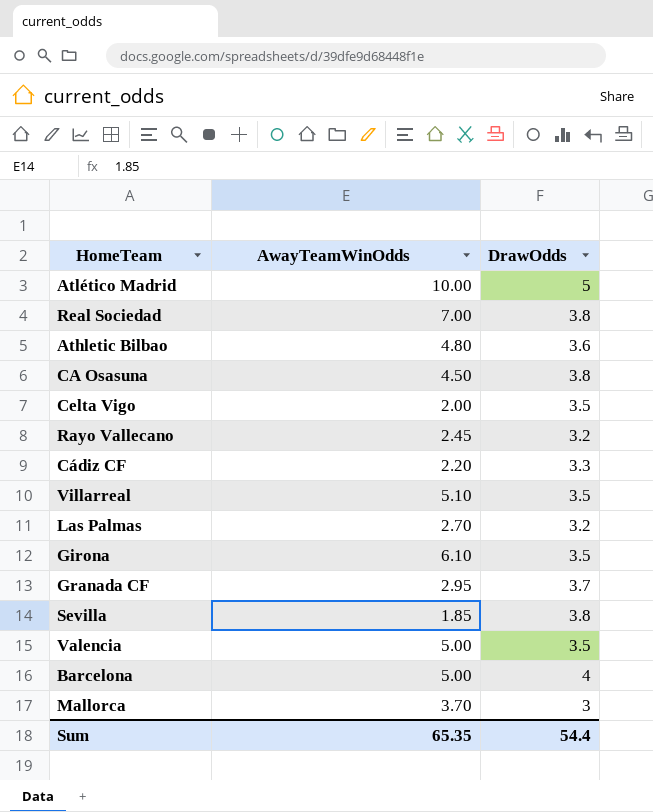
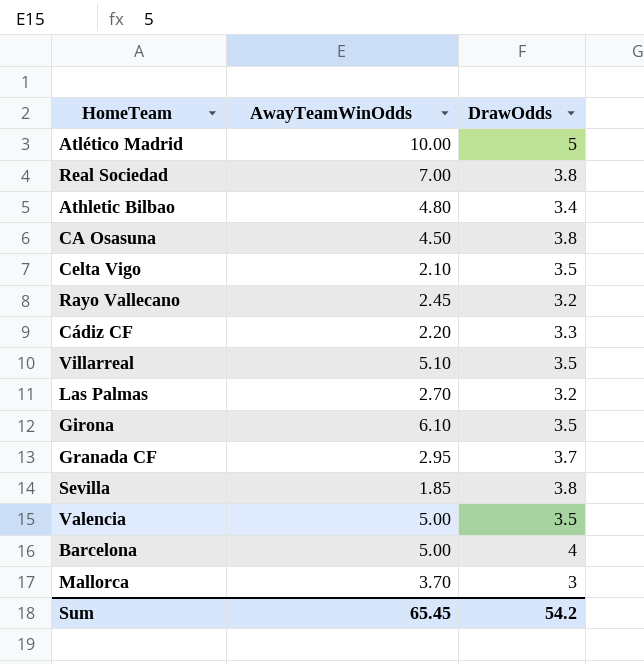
Athletic Bilbao | DrawOdds: 3.6 -> 3.4
Celta Vigo | AwayTeamWinOdds: 2.00 -> 2.10
Sum | AwayTeamWinOdds: 65.35 -> 65.45
Sum | DrawOdds: 54.4 -> 54.2

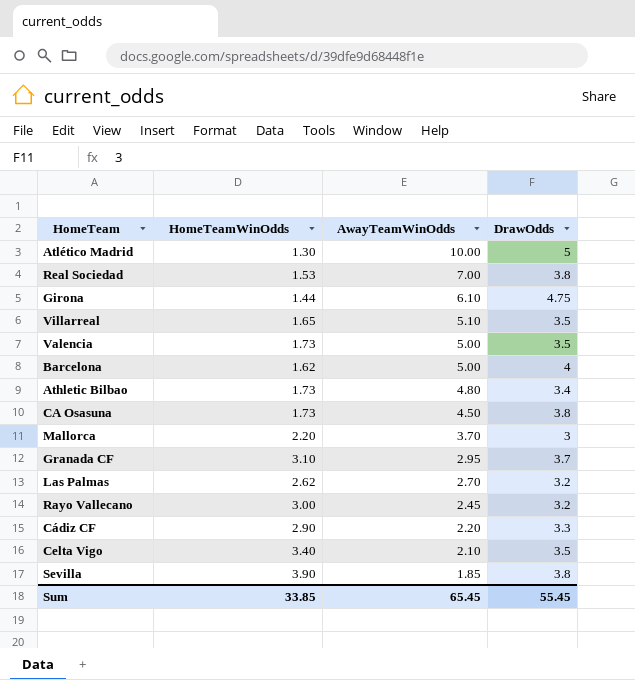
row order: none -> AwayTeamWinOdds descending
column HomeTeamWinOdds | position: none -> 2
Girona | DrawOdds: 3.5 -> 4.75
Sum | DrawOdds: 54.2 -> 55.45

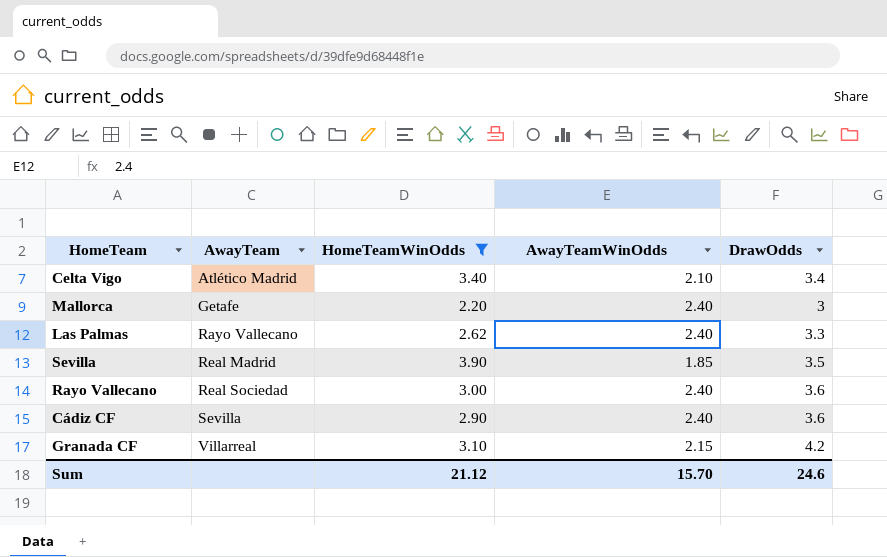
filter: none -> HomeTeamWinOdds >= 2.20
row order: AwayTeamWinOdds descending -> AwayTeam ascending
column AwayTeam | position: none -> 2
Celta Vigo | DrawOdds: 3.5 -> 3.4
Mallorca | AwayTeamWinOdds: 3.70 -> 2.40
Las Palmas | AwayTeamWinOdds: 2.70 -> 2.40
Las Palmas | DrawOdds: 3.2 -> 3.3
Sevilla | DrawOdds: 3.8 -> 3.5
Rayo Vallecano | AwayTeamWinOdds: 2.45 -> 2.40
Rayo Vallecano | DrawOdds: 3.2 -> 3.6
Cádiz CF | AwayTeamWinOdds: 2.20 -> 2.40
Cádiz CF | DrawOdds: 3.3 -> 3.6
Granada CF | AwayTeamWinOdds: 2.95 -> 2.15
Granada CF | DrawOdds: 3.7 -> 4.2
Sum | HomeTeamWinOdds: 33.85 -> 21.12
Sum | AwayTeamWinOdds: 65.45 -> 15.70
Sum | DrawOdds: 55.45 -> 24.6

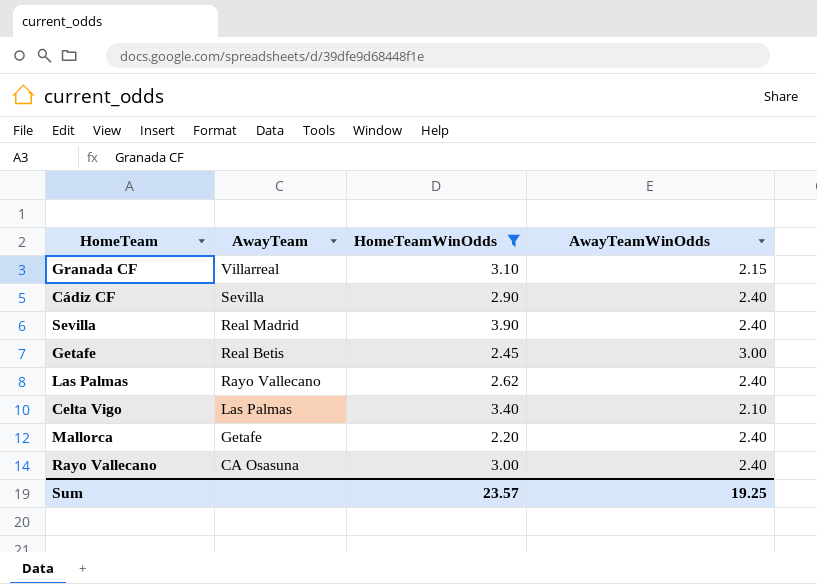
row order: AwayTeam ascending -> AwayTeam descending
column DrawOdds | position: 5 -> none
Sevilla | AwayTeamWinOdds: 1.85 -> 2.40
row Getafe: none -> Real Betis | 2.45 | 3.00
Celta Vigo | AwayTeam: Atlético Madrid -> Las Palmas
Rayo Vallecano | AwayTeam: Real Sociedad -> CA Osasuna
Sum | HomeTeamWinOdds: 21.12 -> 23.57
Sum | AwayTeamWinOdds: 15.70 -> 19.25

